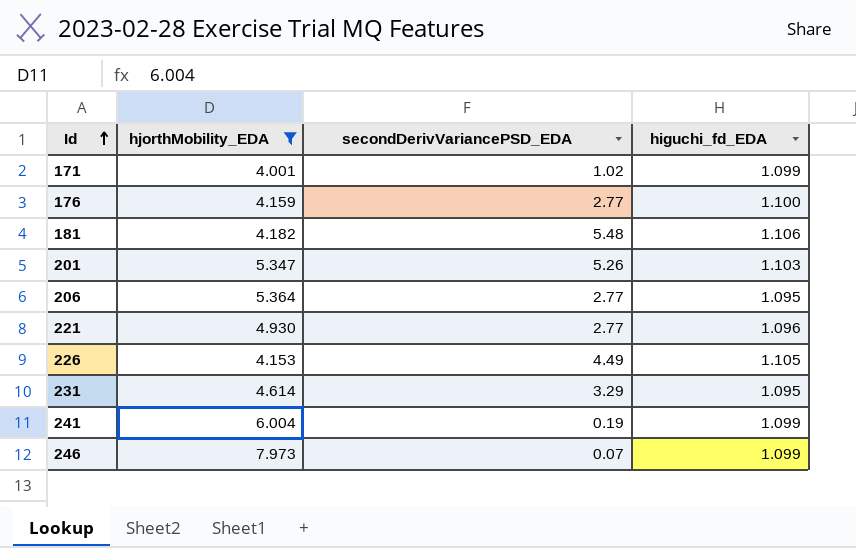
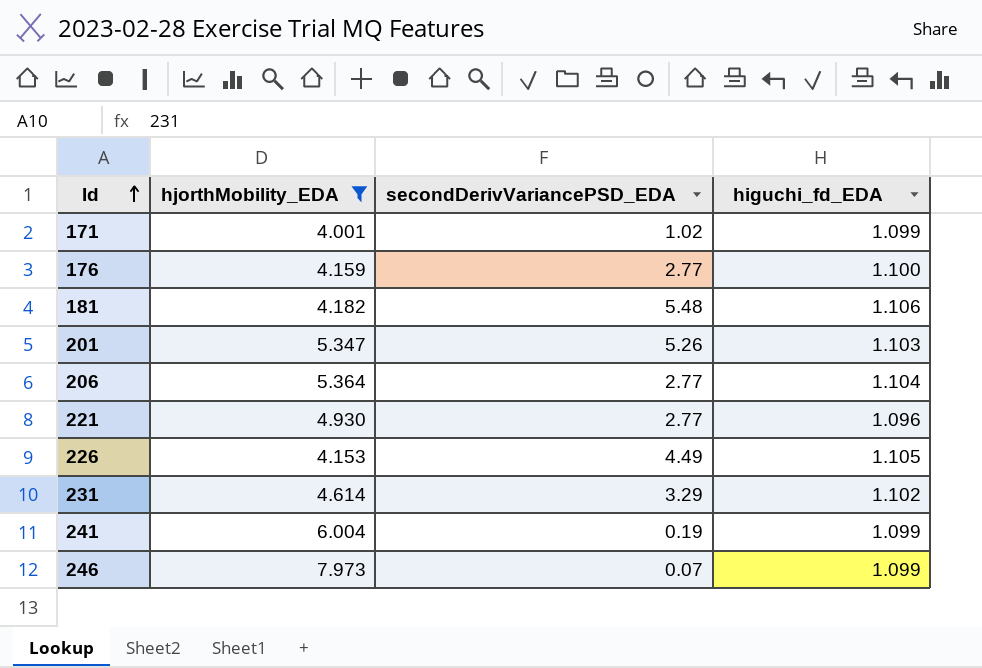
206 | higuchi_fd_EDA: 1.095 -> 1.104
231 | higuchi_fd_EDA: 1.095 -> 1.102

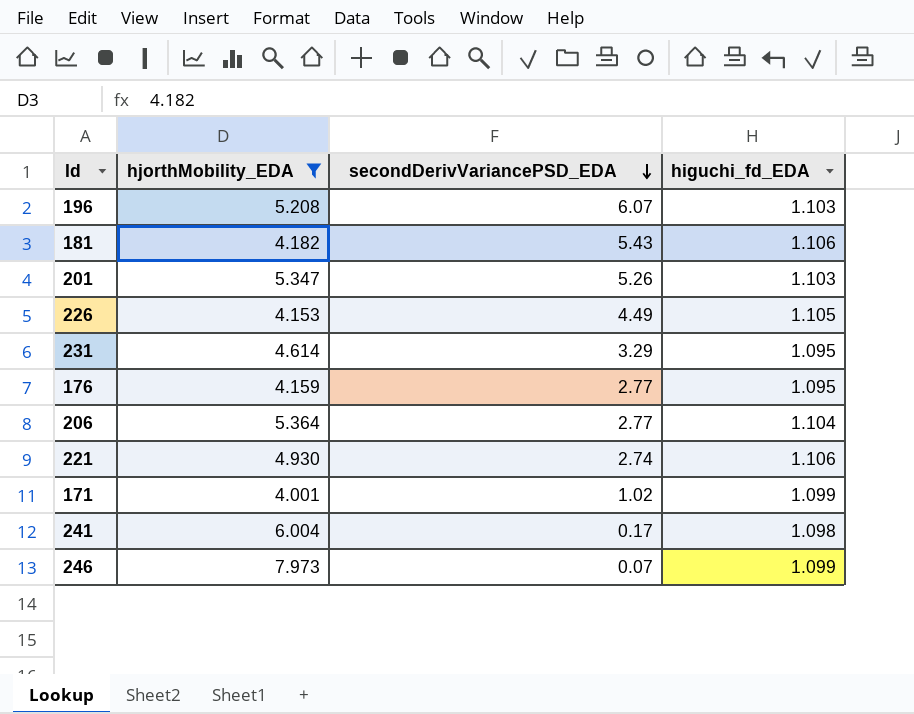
row order: Id ascending -> secondDerivVariancePSD_EDA descending
row 196: none -> 5.208 | 6.07 | 1.103
181 | secondDerivVariancePSD_EDA: 5.48 -> 5.43
231 | higuchi_fd_EDA: 1.102 -> 1.095
176 | higuchi_fd_EDA: 1.100 -> 1.095
221 | secondDerivVariancePSD_EDA: 2.77 -> 2.74
221 | higuchi_fd_EDA: 1.096 -> 1.106
241 | secondDerivVariancePSD_EDA: 0.19 -> 0.17
241 | higuchi_fd_EDA: 1.099 -> 1.098

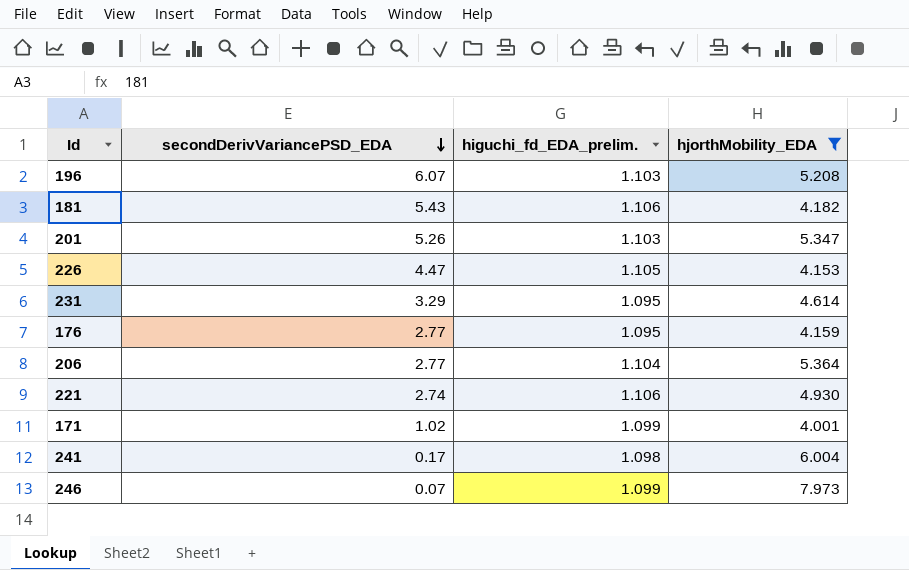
column name: higuchi_fd_EDA -> higuchi_fd_EDA_prelim.
column hjorthMobility_EDA | position: 2 -> 4
226 | secondDerivVariancePSD_EDA: 4.49 -> 4.47

